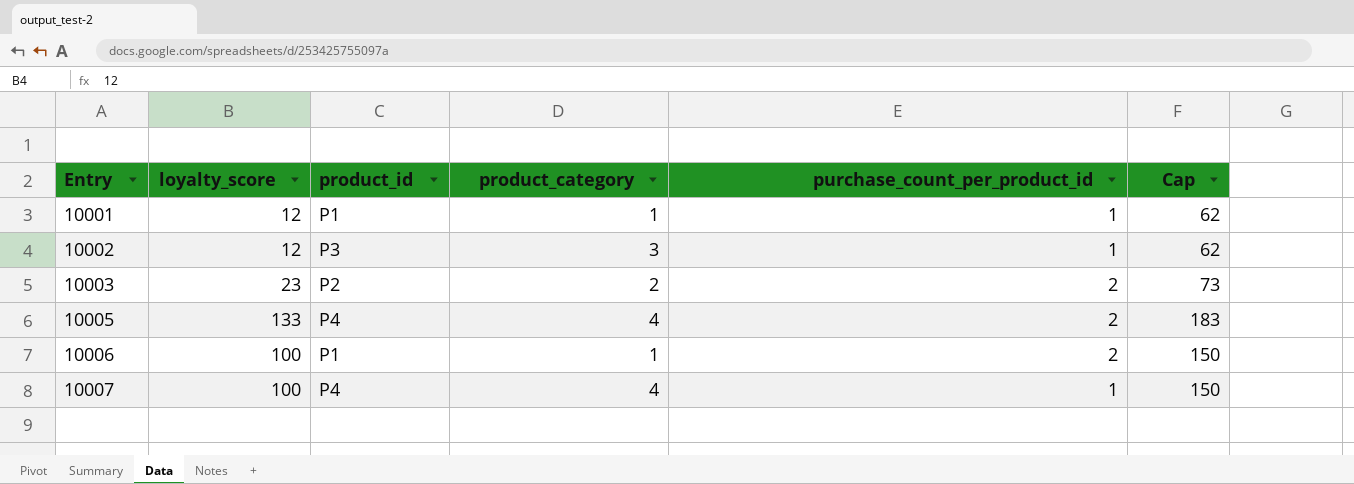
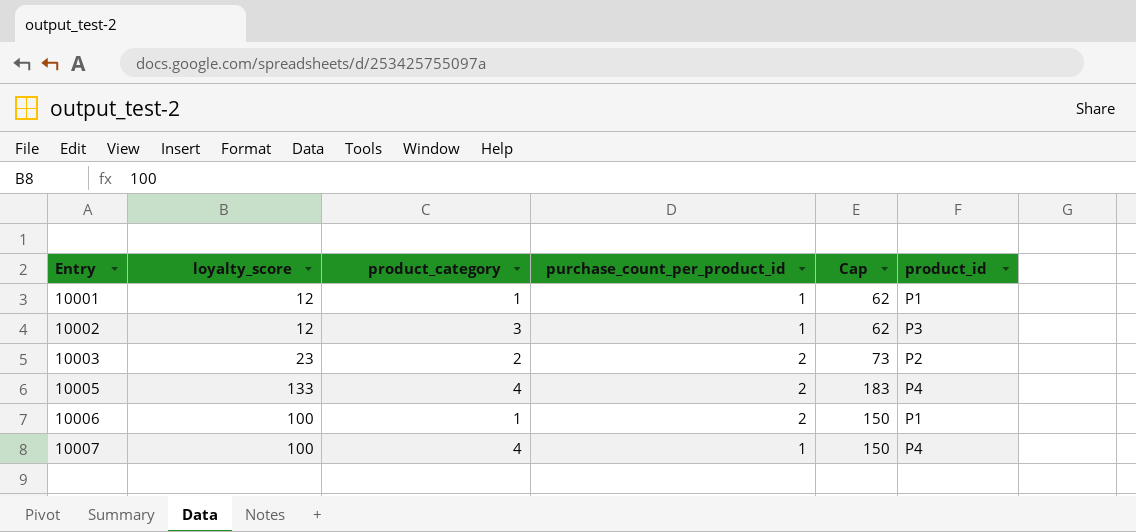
column product_id | position: 3 -> 6

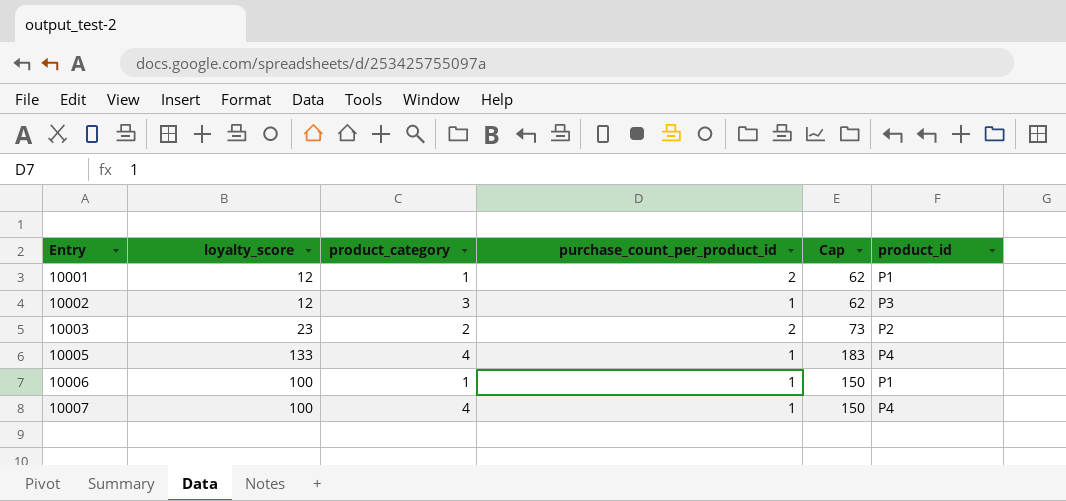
10001 | purchase_count_per_product_id: 1 -> 2
10005 | purchase_count_per_product_id: 2 -> 1
10006 | purchase_count_per_product_id: 2 -> 1

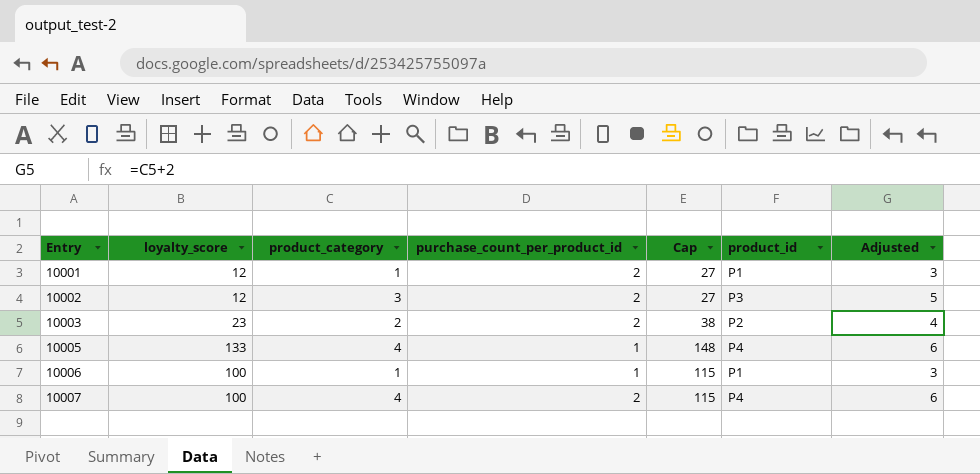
column Cap | formula: [loyalty_score] + 50 -> [loyalty_score] + 15
column Adjusted | formula: none -> [product_category] + 2
10002 | purchase_count_per_product_id: 1 -> 2
10007 | purchase_count_per_product_id: 1 -> 2

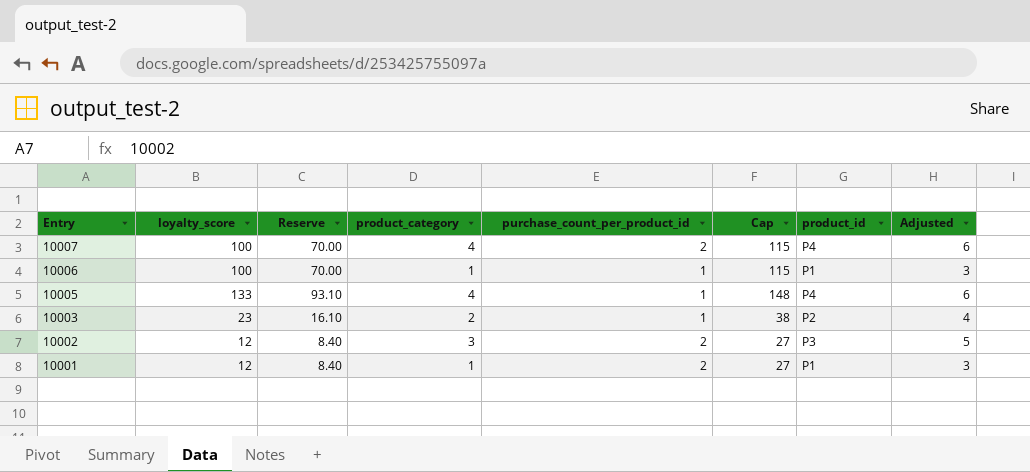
row order: Entry ascending -> Entry descending
column Reserve | formula: none -> [loyalty_score] * 0.7
10003 | purchase_count_per_product_id: 2 -> 1

